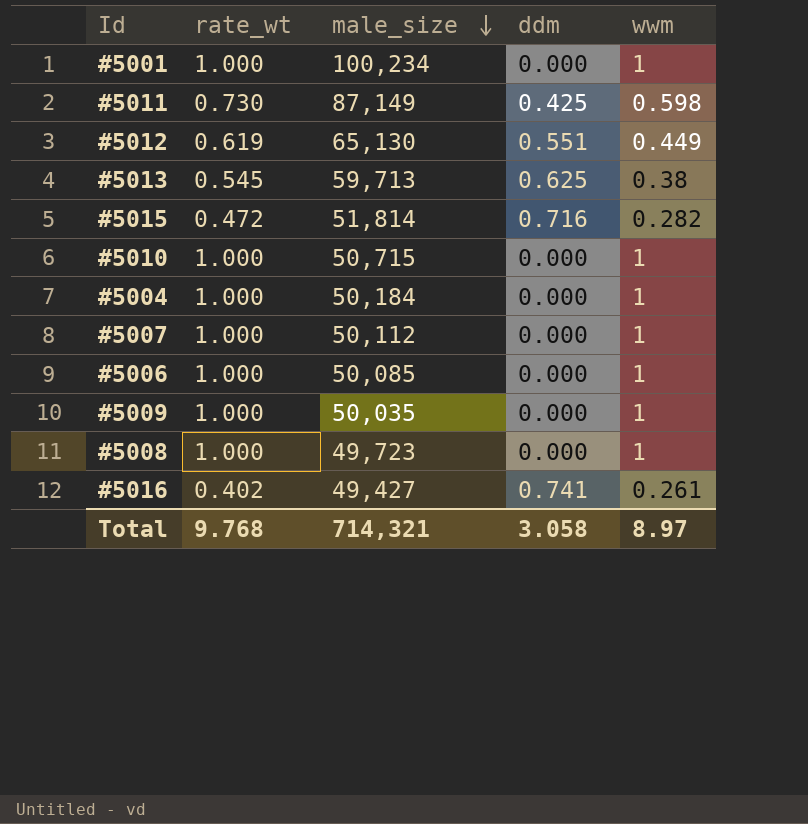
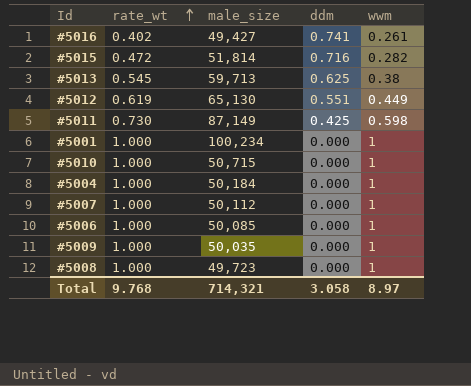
row order: male_size descending -> rate_wt ascending

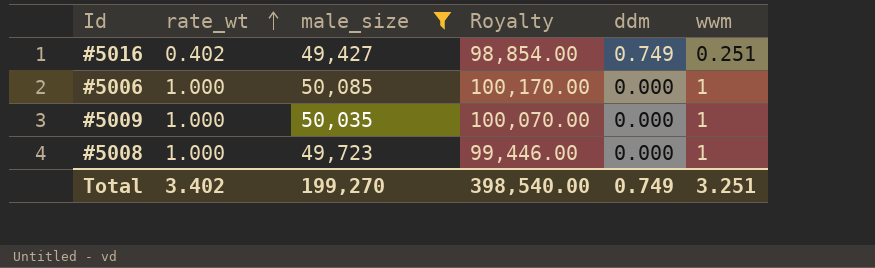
filter: none -> male_size <= 50,085
column Royalty | formula: none -> [male_size] * 2
#5016 | ddm: 0.741 -> 0.749
#5016 | wwm: 0.261 -> 0.251
Total | rate_wt: 9.768 -> 3.402
Total | male_size: 714,321 -> 199,270
Total | ddm: 3.058 -> 0.749
Total | wwm: 8.97 -> 3.251

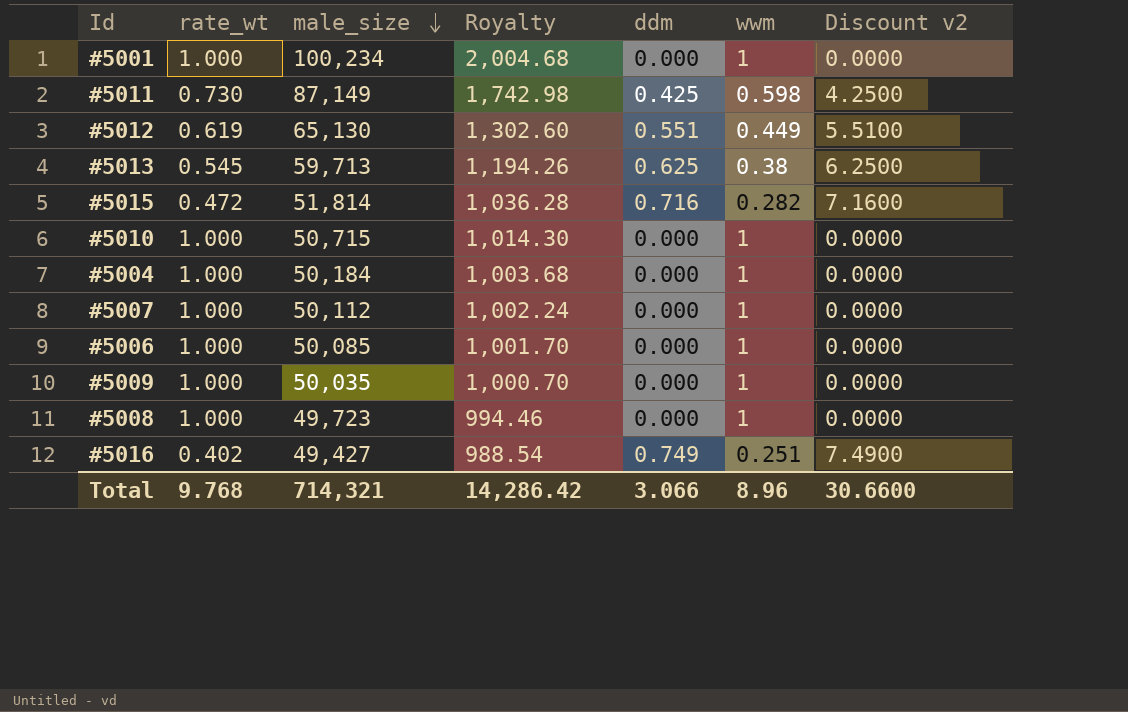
filter: male_size <= 50,085 -> none
row order: rate_wt ascending -> male_size descending
column Royalty | formula: [male_size] * 2 -> [male_size] * 0.02
column Discount v2 | formula: none -> [ddm] * 10
Total | rate_wt: 3.402 -> 9.768
Total | male_size: 199,270 -> 714,321
Total | Royalty: 398,540.00 -> 14,286.42
Total | ddm: 0.749 -> 3.066
Total | wwm: 3.251 -> 8.96

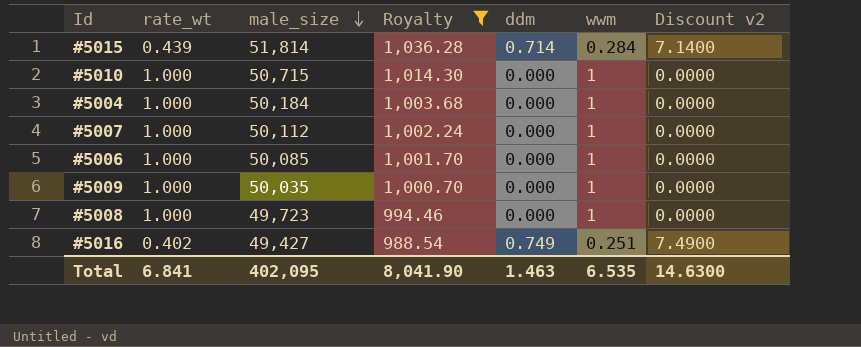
filter: none -> Royalty <= 1,036.28
#5015 | rate_wt: 0.472 -> 0.439
#5015 | ddm: 0.716 -> 0.714
#5015 | wwm: 0.282 -> 0.284
#5015 | Discount v2: 7.1600 -> 7.1400
Total | rate_wt: 9.768 -> 6.841
Total | male_size: 714,321 -> 402,095
Total | Royalty: 14,286.42 -> 8,041.90
Total | ddm: 3.066 -> 1.463
Total | wwm: 8.96 -> 6.535
Total | Discount v2: 30.6600 -> 14.6300

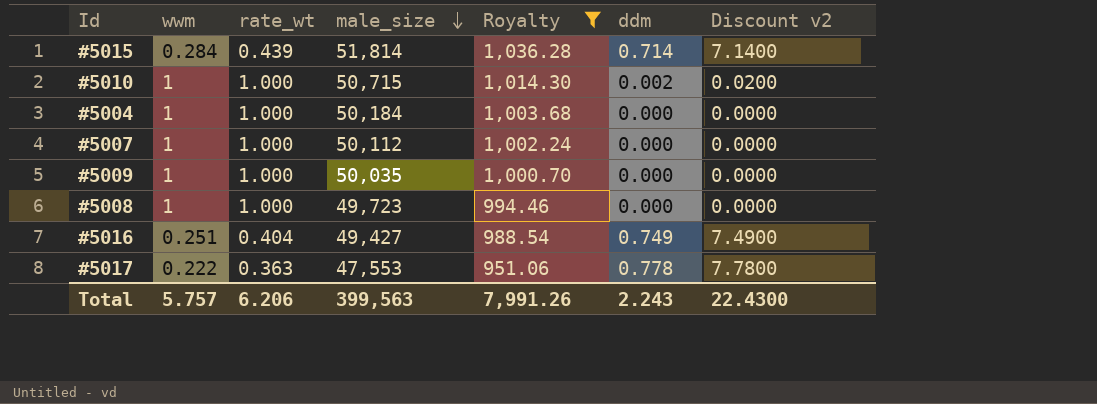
column wwm | position: 6 -> 2
row #5006: 1.000 | 50,085 | 1,001.70 | 0.000 | 1 | 0.0000 -> none
#5010 | ddm: 0.000 -> 0.002
#5010 | Discount v2: 0.0000 -> 0.0200
#5016 | rate_wt: 0.402 -> 0.404
row #5017: none -> 0.222 | 0.363 | 47,553 | 951.06 | 0.778 | 7.7800
Total | wwm: 6.535 -> 5.757
Total | rate_wt: 6.841 -> 6.206
Total | male_size: 402,095 -> 399,563
Total | Royalty: 8,041.90 -> 7,991.26
Total | ddm: 1.463 -> 2.243
Total | Discount v2: 14.6300 -> 22.4300

